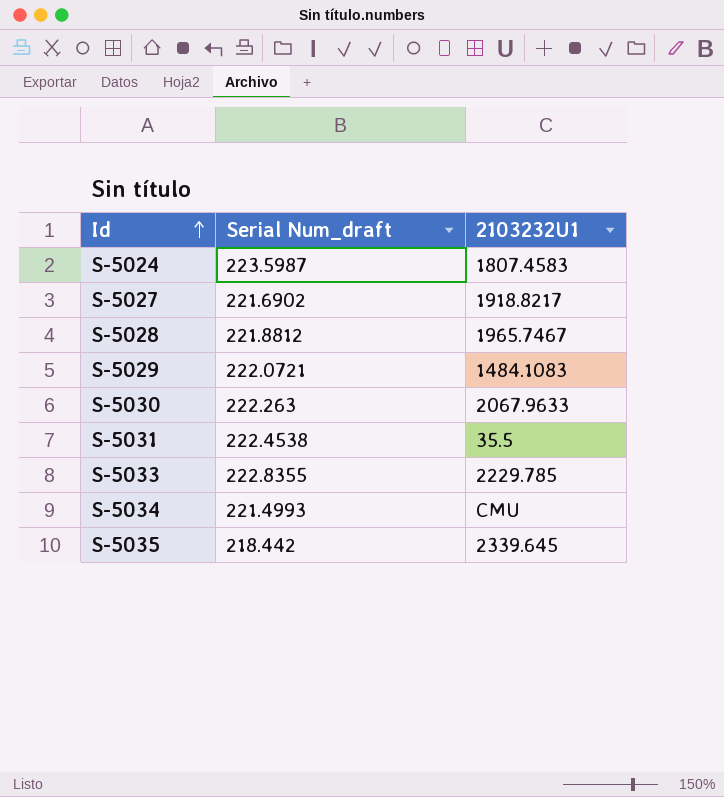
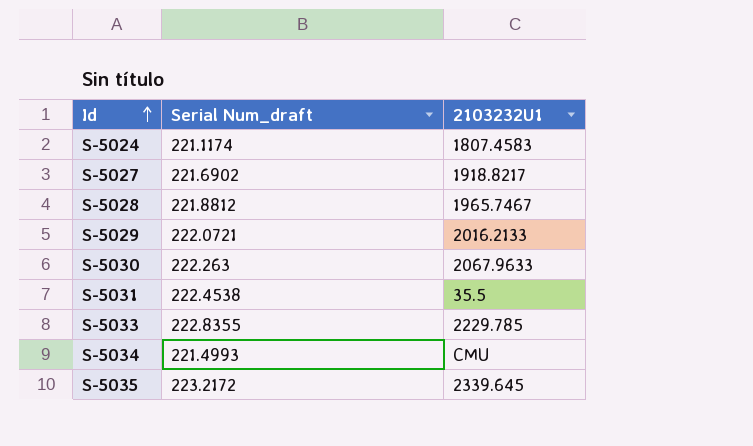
S-5024 | Serial Num_draft: 223.5987 -> 221.1174
S-5029 | 2103232U1: 1484.1083 -> 2016.2133
S-5035 | Serial Num_draft: 218.442 -> 223.2172

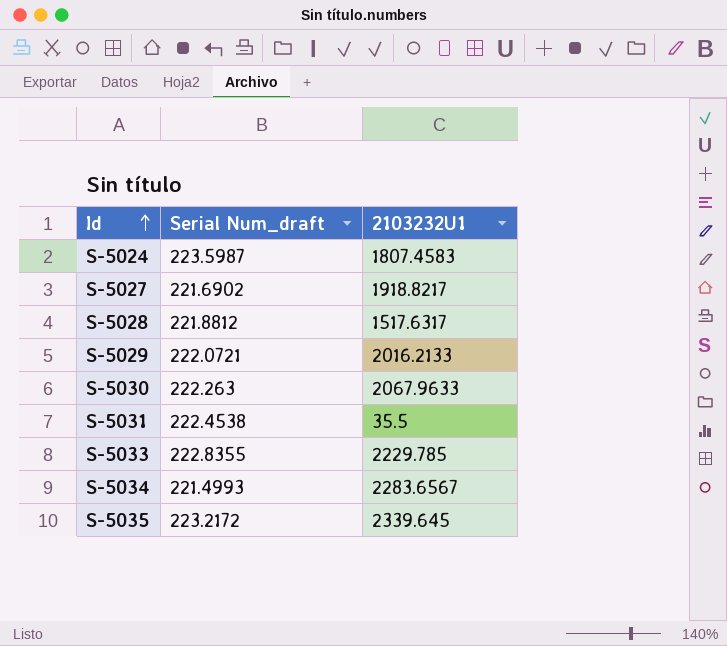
S-5024 | Serial Num_draft: 221.1174 -> 223.5987
S-5028 | 2103232U1: 1965.7467 -> 1517.6317
S-5034 | 2103232U1: CMU -> 2283.6567

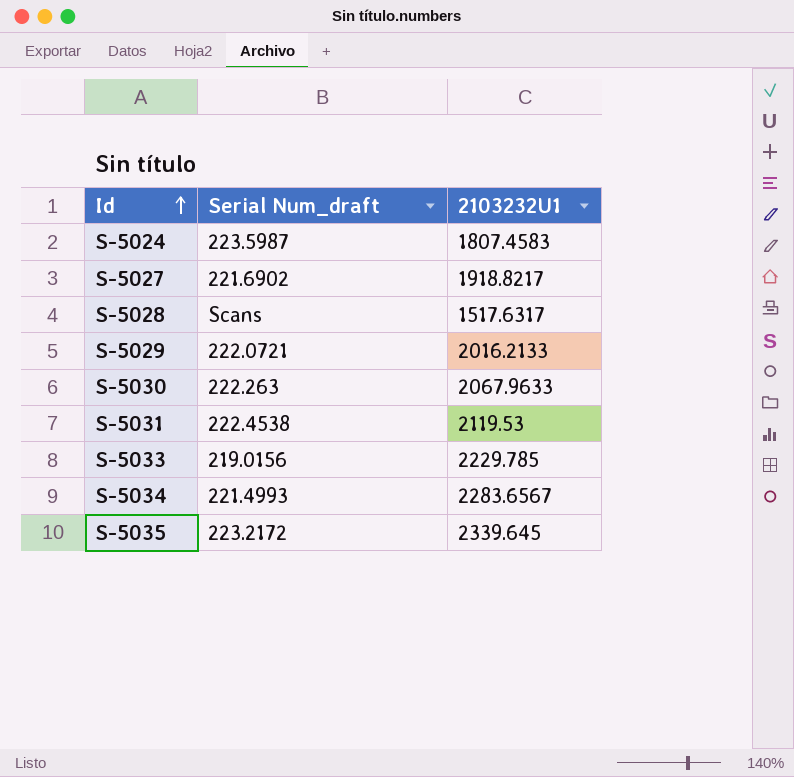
S-5028 | Serial Num_draft: 221.8812 -> Scans
S-5031 | 2103232U1: 35.5 -> 2119.53
S-5033 | Serial Num_draft: 222.8355 -> 219.0156

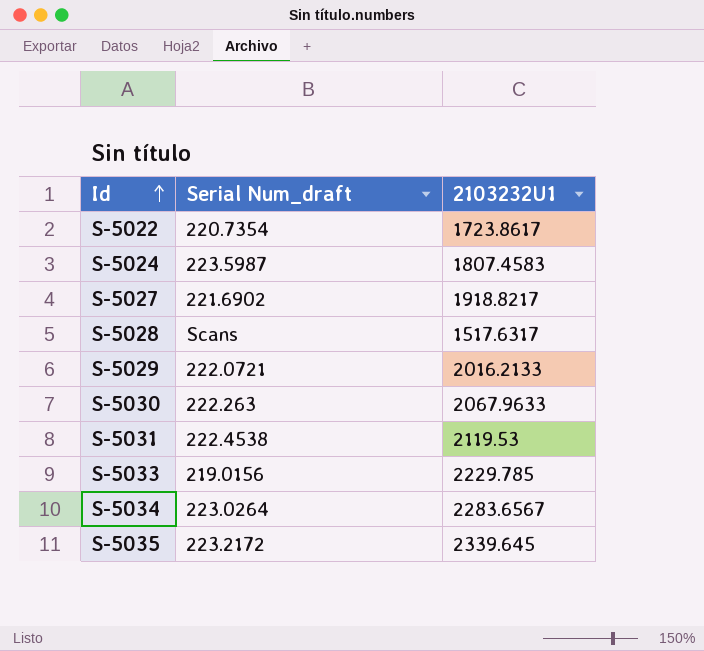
row S-5022: none -> 220.7354 | 1723.8617
S-5034 | Serial Num_draft: 221.4993 -> 223.0264

